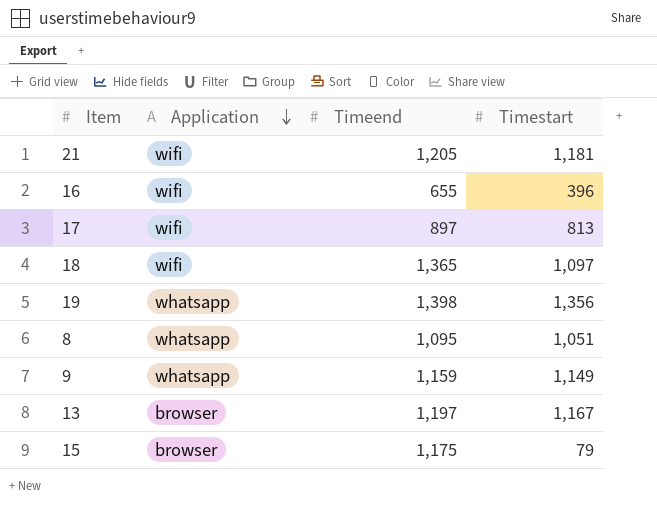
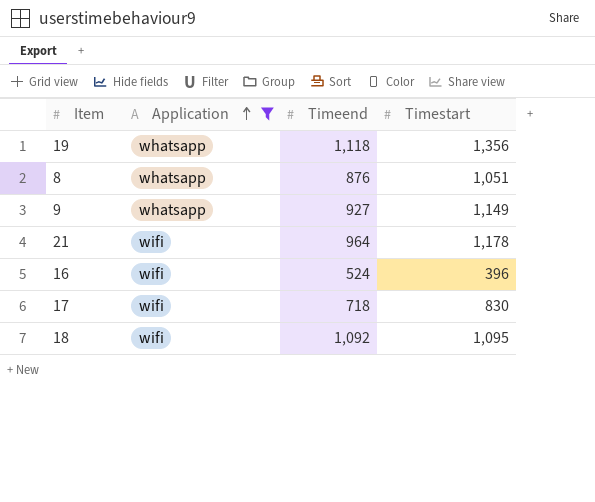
filter: none -> Application != browser
row order: Application descending -> Application ascending
19 | Timeend: 1,398 -> 1,118
8 | Timeend: 1,095 -> 876
9 | Timeend: 1,159 -> 927
21 | Timeend: 1,205 -> 964
21 | Timestart: 1,181 -> 1,178
16 | Timeend: 655 -> 524
17 | Timeend: 897 -> 718
17 | Timestart: 813 -> 830
18 | Timeend: 1,365 -> 1,092
18 | Timestart: 1,097 -> 1,095

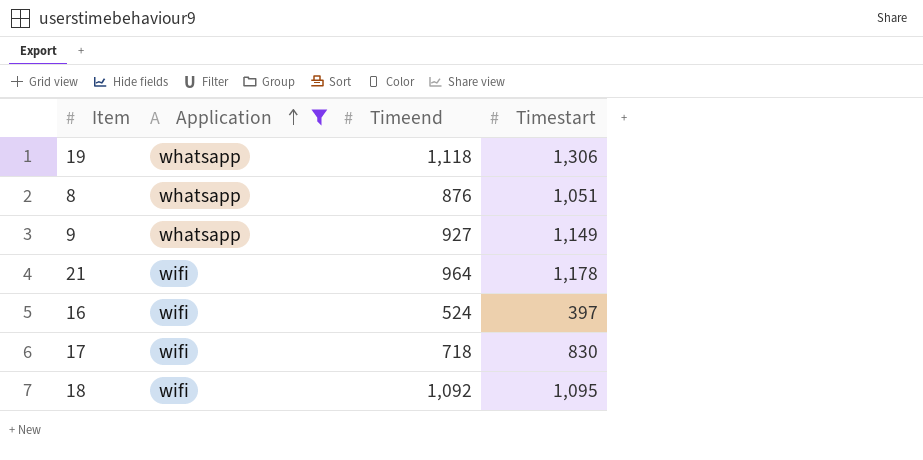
19 | Timestart: 1,356 -> 1,306
16 | Timestart: 396 -> 397

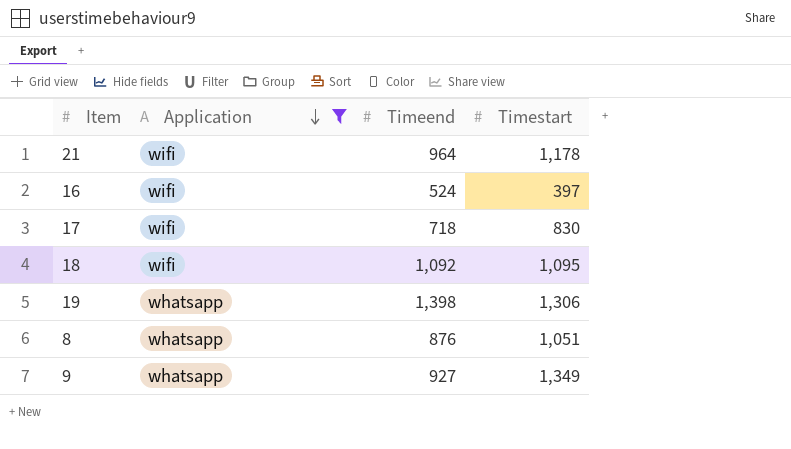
row order: Application ascending -> Application descending
19 | Timeend: 1,118 -> 1,398
9 | Timestart: 1,149 -> 1,349

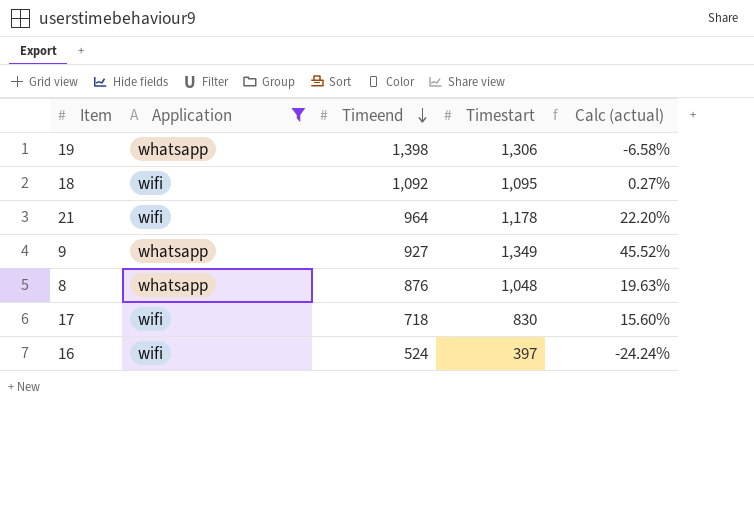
row order: Application descending -> Timeend descending
column Calc (actual) | formula: none -> ([Timestart] - [Timeend]) / [Timeend]
8 | Timestart: 1,051 -> 1,048

